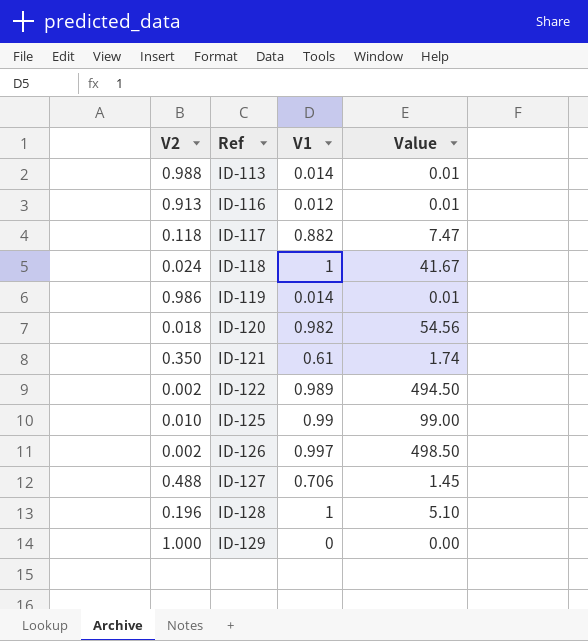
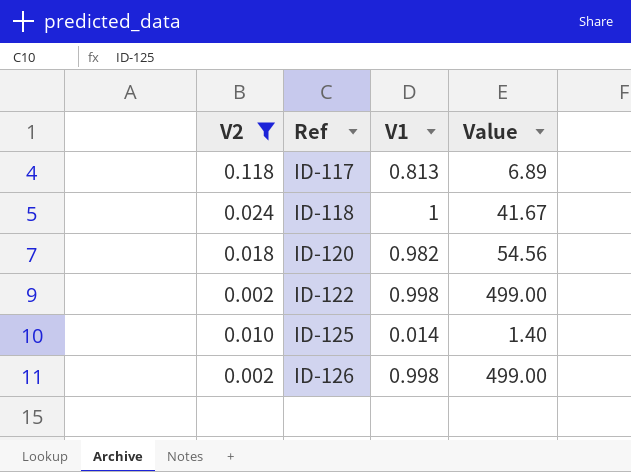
filter: none -> V2 <= 0.118
ID-117 | V1: 0.882 -> 0.813
ID-117 | Value: 7.47 -> 6.89
ID-122 | V1: 0.989 -> 0.998
ID-122 | Value: 494.50 -> 499.00
ID-125 | V1: 0.99 -> 0.014
ID-125 | Value: 99.00 -> 1.40
ID-126 | V1: 0.997 -> 0.998
ID-126 | Value: 498.50 -> 499.00

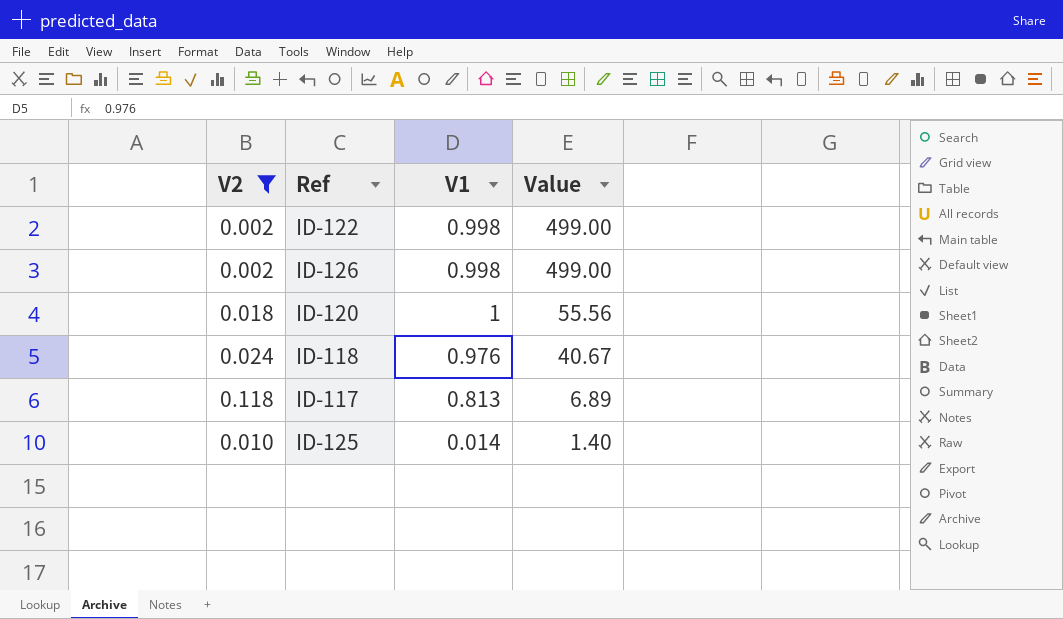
row order: Ref ascending -> Value descending
ID-120 | V1: 0.982 -> 1
ID-120 | Value: 54.56 -> 55.56
ID-118 | V1: 1 -> 0.976
ID-118 | Value: 41.67 -> 40.67

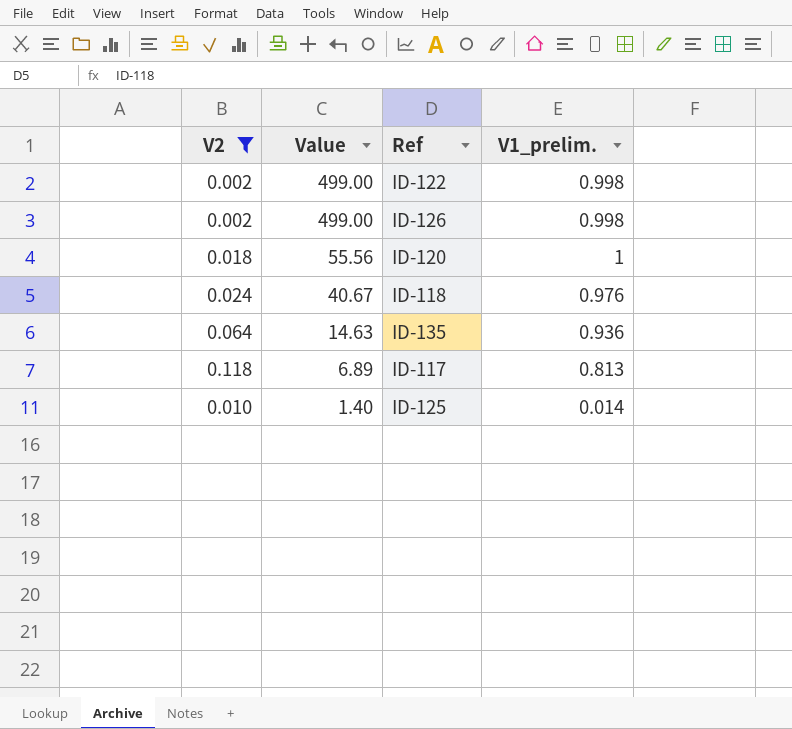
column Value | position: 4 -> 2
column name: V1 -> V1_prelim.
row ID-135: none -> 0.064 | 14.63 | 0.936

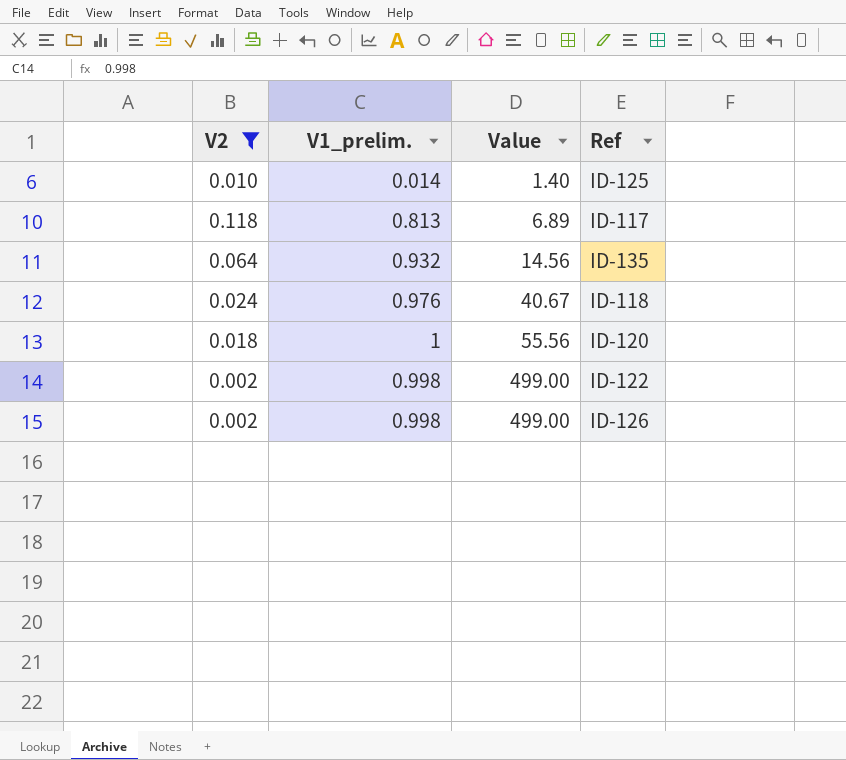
row order: Value descending -> Value ascending
column V1_prelim. | position: 4 -> 2
ID-135 | V1_prelim.: 0.936 -> 0.932
ID-135 | Value: 14.63 -> 14.56

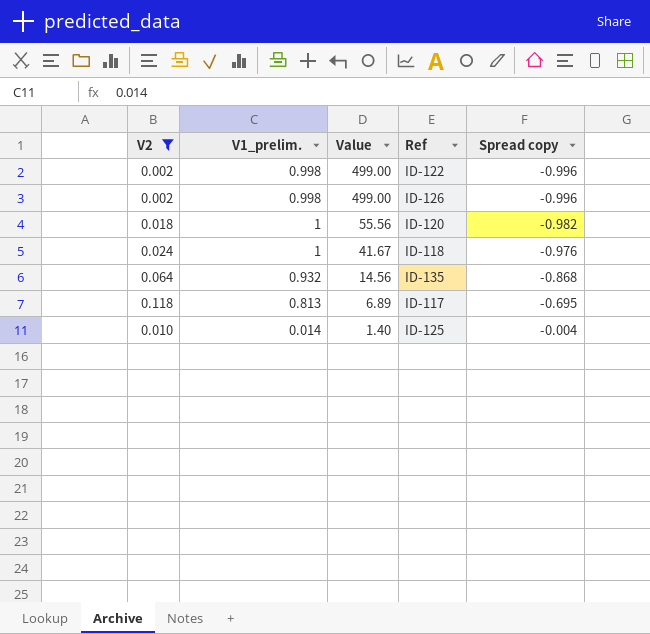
row order: Value ascending -> Value descending
column Spread copy | formula: none -> [V2] - [V1_prelim.]
ID-118 | V1_prelim.: 0.976 -> 1
ID-118 | Value: 40.67 -> 41.67

